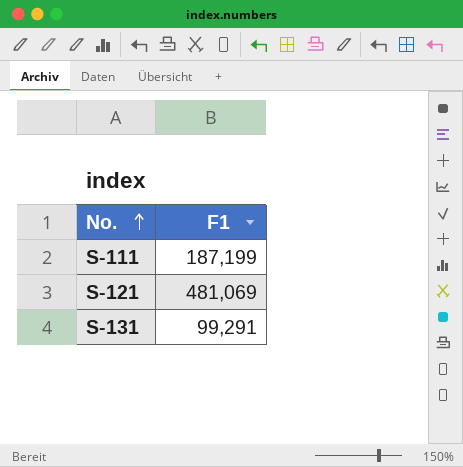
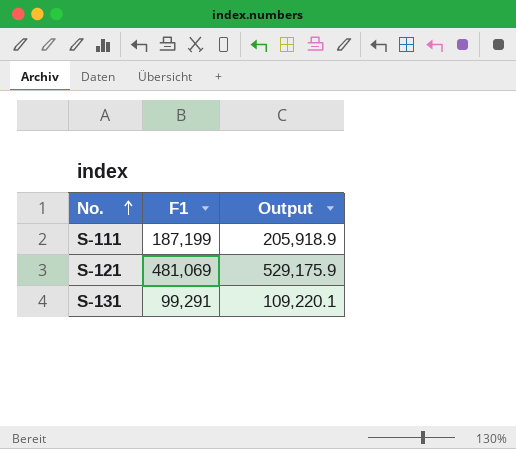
column Output | formula: none -> [F1] * 1.1

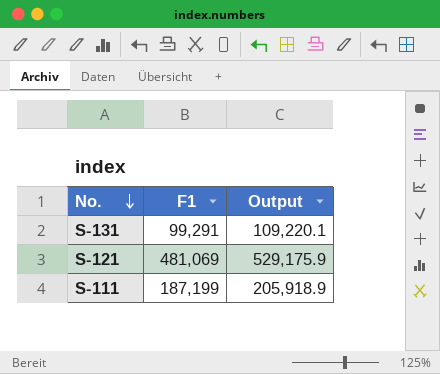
row order: No. ascending -> No. descending

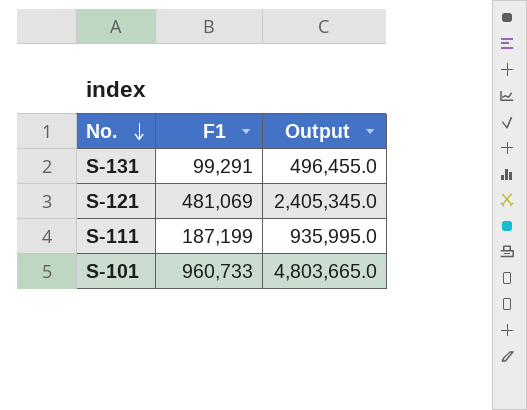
column Output | formula: [F1] * 1.1 -> [F1] * 5
row S-101: none -> 960,733 | 4,803,665.0

